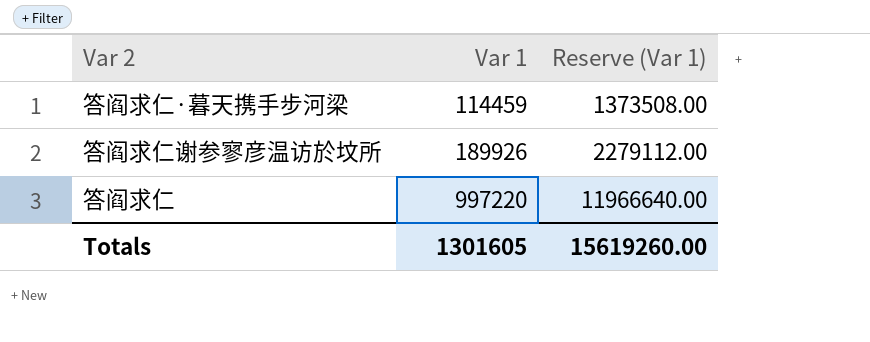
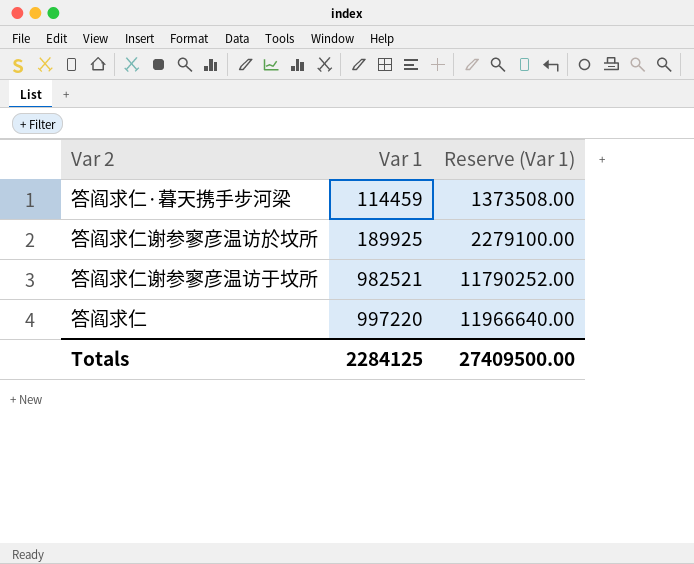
答阎求仁谢参寥彦温访於坟所 | Var 1: 189926 -> 189925
答阎求仁谢参寥彦温访於坟所 | Reserve (Var 1): 2279112.00 -> 2279100.00
row 答阎求仁谢参寥彦温访于坟所: none -> 982521 | 11790252.00
Totals | Var 1: 1301605 -> 2284125
Totals | Reserve (Var 1): 15619260.00 -> 27409500.00

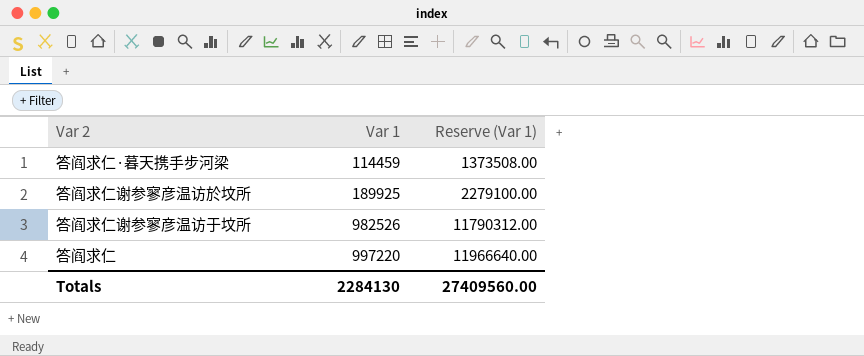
答阎求仁谢参寥彦温访于坟所 | Var 1: 982521 -> 982526
答阎求仁谢参寥彦温访于坟所 | Reserve (Var 1): 11790252.00 -> 11790312.00
Totals | Var 1: 2284125 -> 2284130
Totals | Reserve (Var 1): 27409500.00 -> 27409560.00

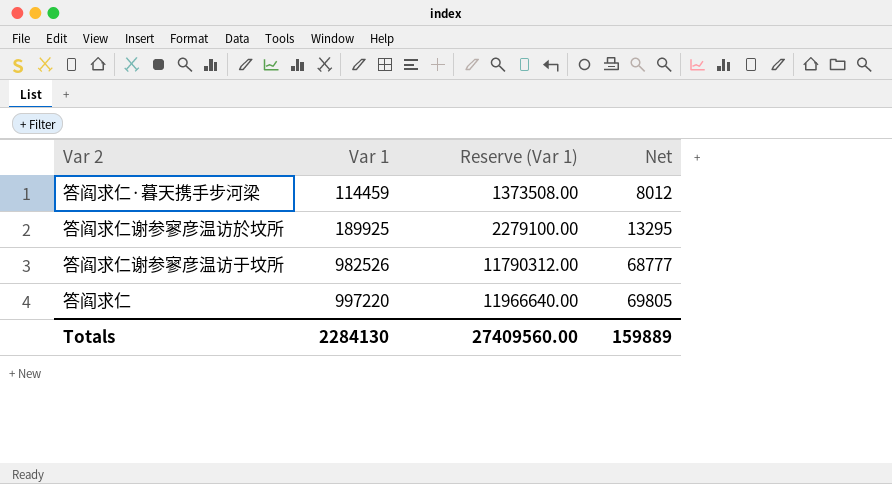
column Net | formula: none -> [Var 1] * 0.07

